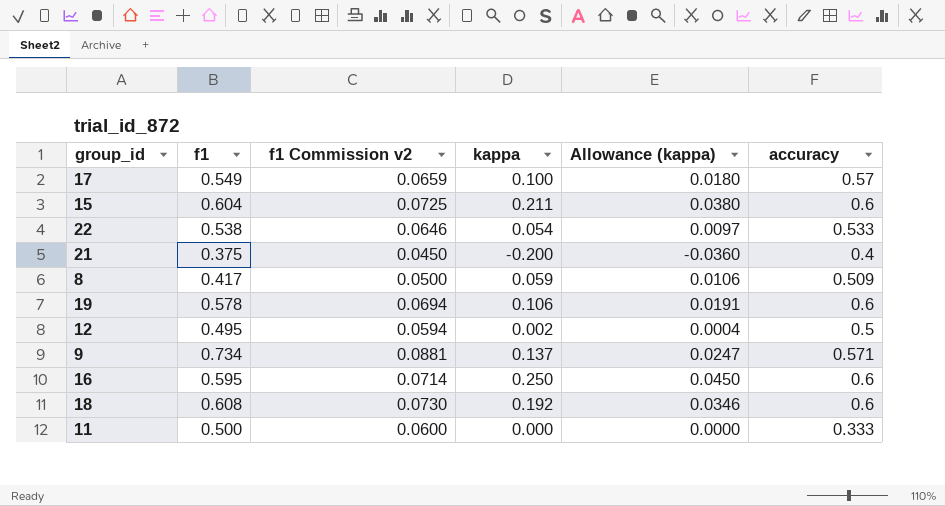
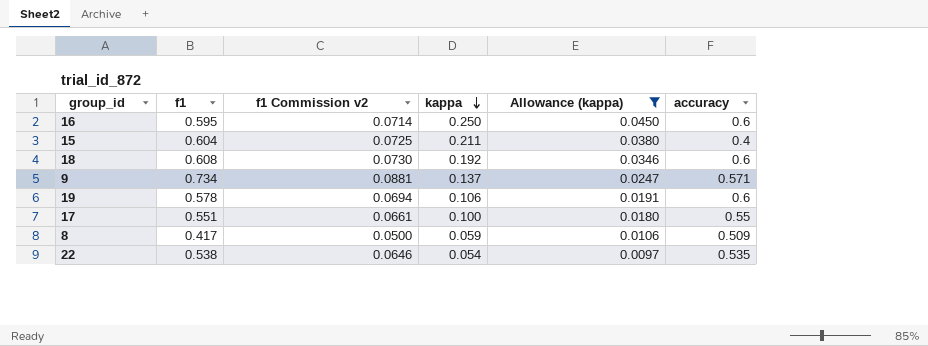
filter: none -> Allowance (kappa) >= 0.0097
row order: none -> kappa descending
15 | accuracy: 0.6 -> 0.4
17 | f1: 0.549 -> 0.551
17 | f1 Commission v2: 0.0659 -> 0.0661
17 | accuracy: 0.57 -> 0.55
22 | accuracy: 0.533 -> 0.535

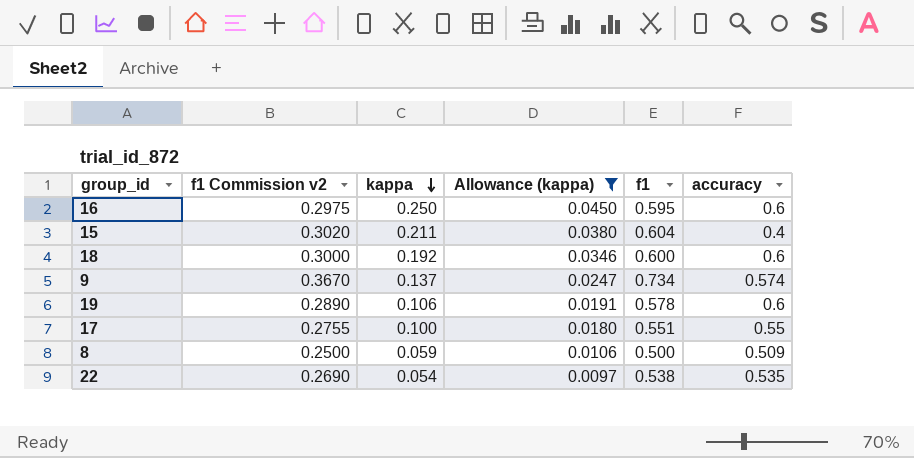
column f1 Commission v2 | formula: [f1] * 0.12 -> [f1] * 0.5
column f1 | position: 2 -> 5
18 | f1: 0.608 -> 0.600
9 | accuracy: 0.571 -> 0.574
8 | f1: 0.417 -> 0.500

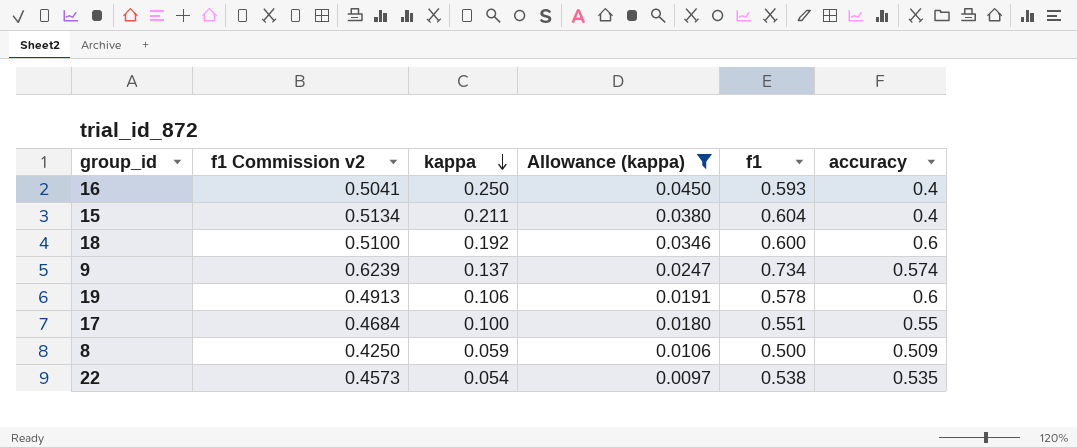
column f1 Commission v2 | formula: [f1] * 0.5 -> [f1] * 0.85
16 | f1: 0.595 -> 0.593
16 | accuracy: 0.6 -> 0.4

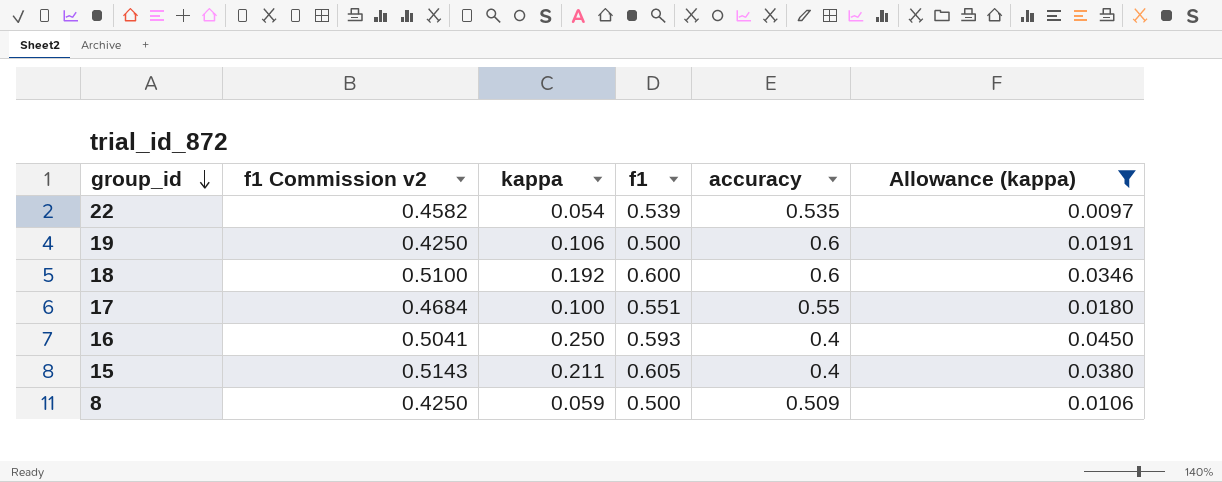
row order: kappa descending -> group_id descending
column Allowance (kappa) | position: 4 -> 6
row 9: 0.6239 | 0.137 | 0.0247 | 0.734 | 0.574 -> none
22 | f1 Commission v2: 0.4573 -> 0.4582
22 | f1: 0.538 -> 0.539
19 | f1 Commission v2: 0.4913 -> 0.4250
19 | f1: 0.578 -> 0.500
15 | f1 Commission v2: 0.5134 -> 0.5143
15 | f1: 0.604 -> 0.605

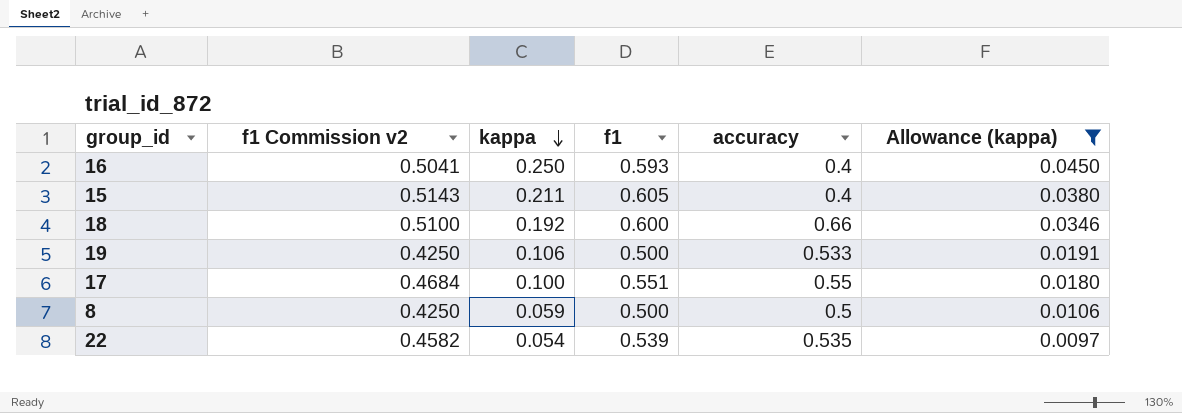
row order: group_id descending -> kappa descending
18 | accuracy: 0.6 -> 0.66
19 | accuracy: 0.6 -> 0.533
8 | accuracy: 0.509 -> 0.5

